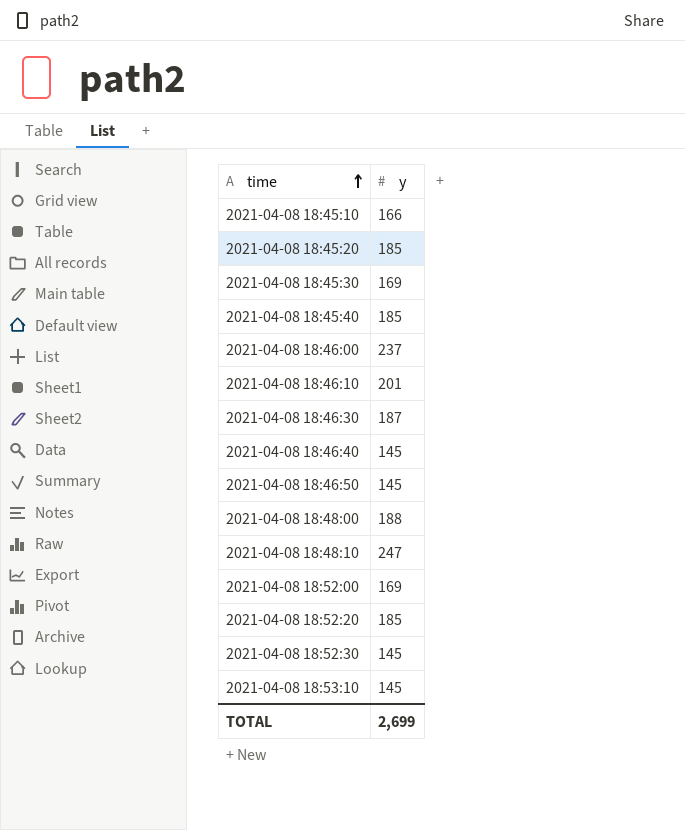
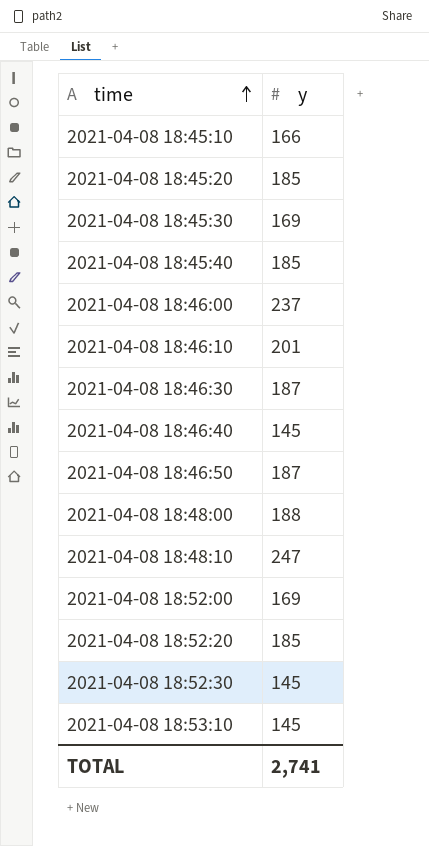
2021-04-08 18:46:50 | y: 145 -> 187
TOTAL | y: 2,699 -> 2,741

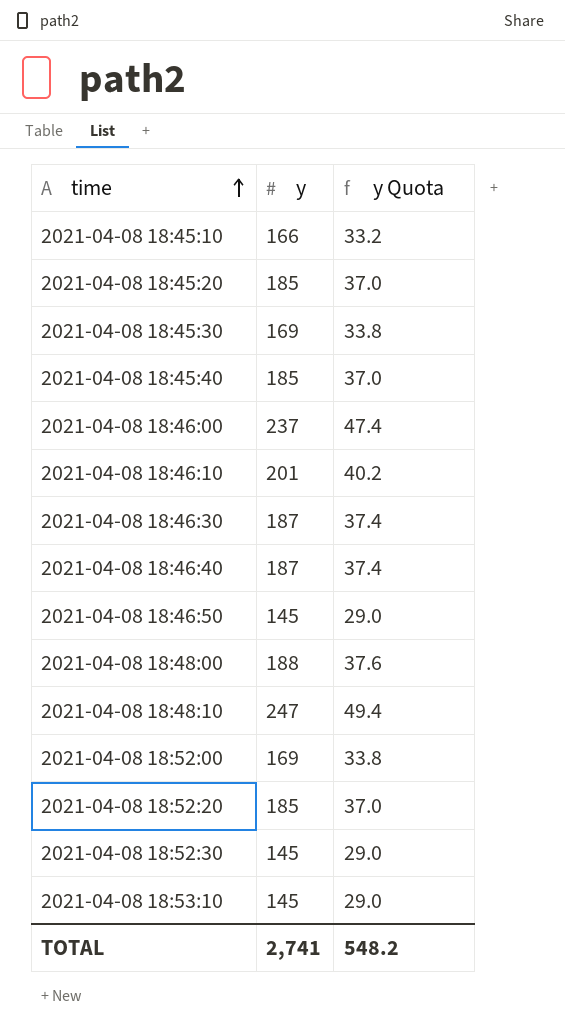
column y Quota | formula: none -> [y] * 0.2
2021-04-08 18:46:40 | y: 145 -> 187
2021-04-08 18:46:50 | y: 187 -> 145

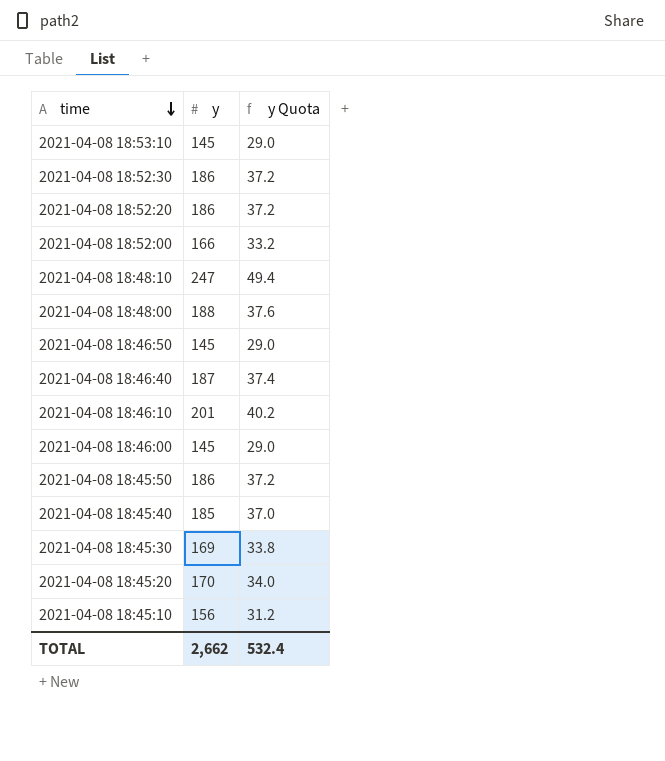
row order: time ascending -> time descending
row 2021-04-08 18:46:30: 187 | 37.4 -> none
2021-04-08 18:52:30 | y: 145 -> 186
2021-04-08 18:52:30 | y Quota: 29.0 -> 37.2
2021-04-08 18:52:20 | y: 185 -> 186
2021-04-08 18:52:20 | y Quota: 37.0 -> 37.2
2021-04-08 18:52:00 | y: 169 -> 166
2021-04-08 18:52:00 | y Quota: 33.8 -> 33.2
2021-04-08 18:46:00 | y: 237 -> 145
2021-04-08 18:46:00 | y Quota: 47.4 -> 29.0
row 2021-04-08 18:45:50: none -> 186 | 37.2
2021-04-08 18:45:20 | y: 185 -> 170
2021-04-08 18:45:20 | y Quota: 37.0 -> 34.0
2021-04-08 18:45:10 | y: 166 -> 156
2021-04-08 18:45:10 | y Quota: 33.2 -> 31.2
TOTAL | y: 2,741 -> 2,662
TOTAL | y Quota: 548.2 -> 532.4

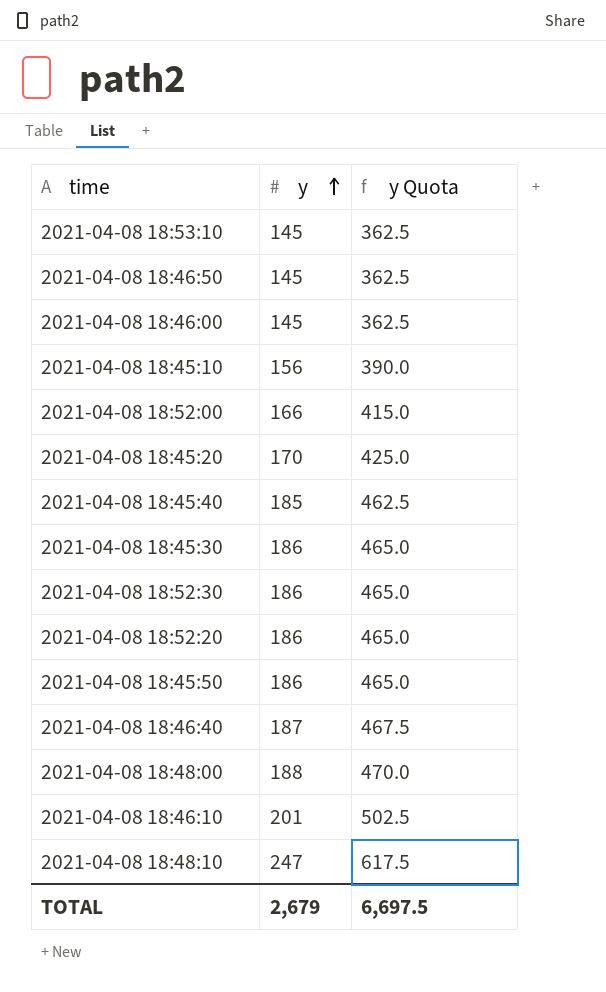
row order: time descending -> y ascending
column y Quota | formula: [y] * 0.2 -> [y] * 2.5
2021-04-08 18:45:30 | y: 169 -> 186
TOTAL | y: 2,662 -> 2,679
TOTAL | y Quota: 532.4 -> 6,697.5

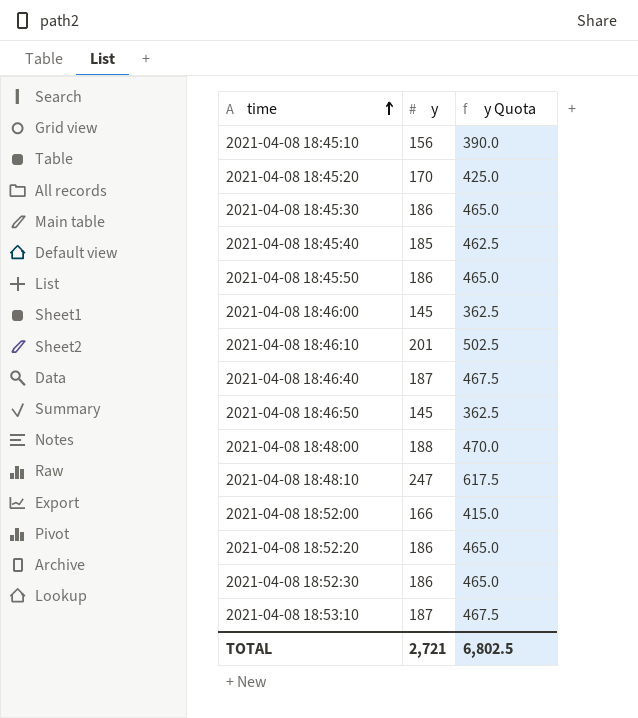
row order: y ascending -> time ascending
2021-04-08 18:53:10 | y: 145 -> 187
2021-04-08 18:53:10 | y Quota: 362.5 -> 467.5
TOTAL | y: 2,679 -> 2,721
TOTAL | y Quota: 6,697.5 -> 6,802.5

